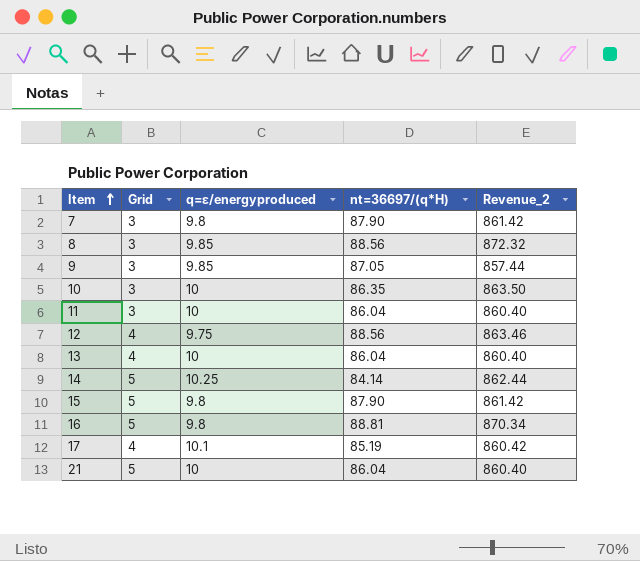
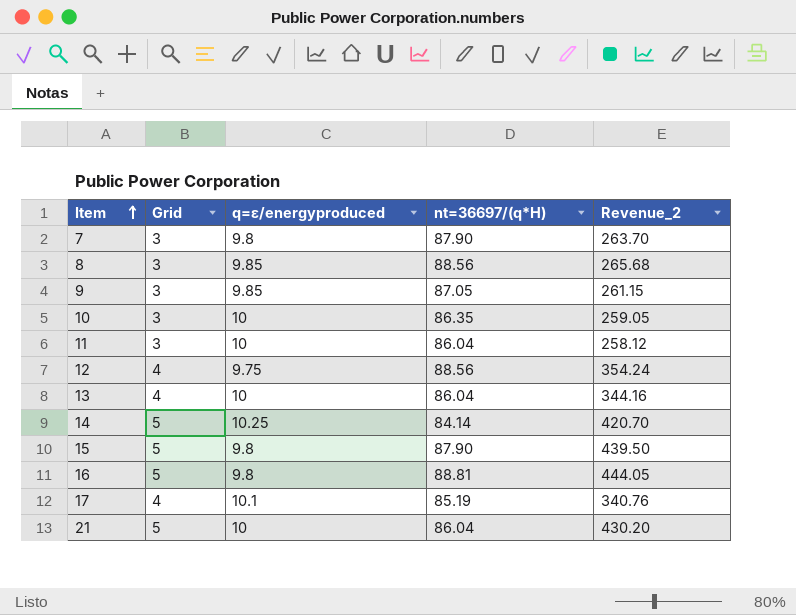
column Revenue_2 | formula: [q=ε/energyproduced] * [nt=36697/(q*H)] -> [Grid] * [nt=36697/(q*H)]

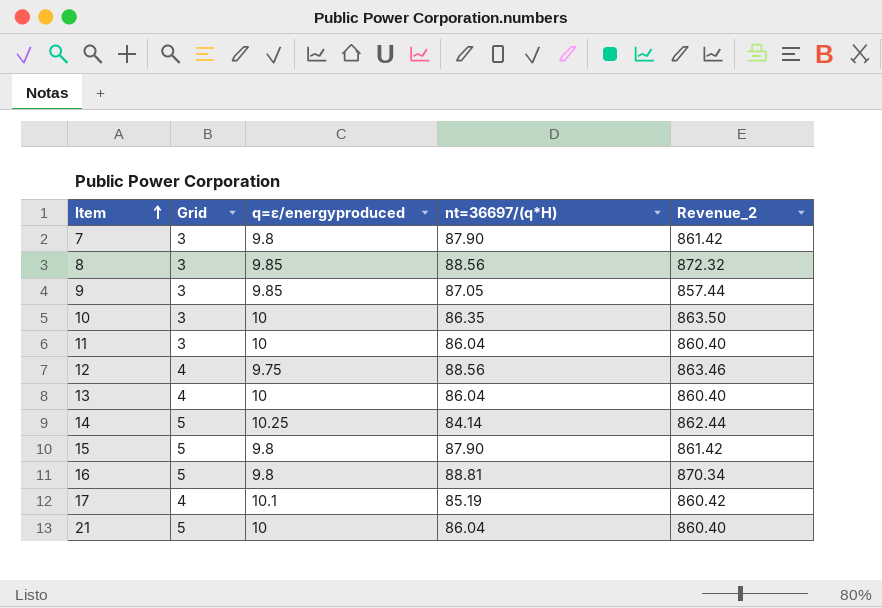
column Revenue_2 | formula: [Grid] * [nt=36697/(q*H)] -> [q=ε/energyproduced] * [nt=36697/(q*H)]

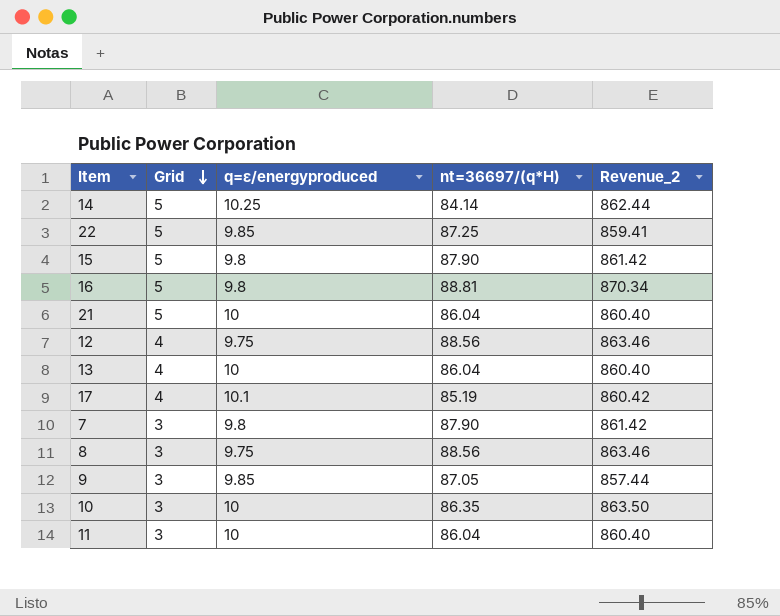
row order: Item ascending -> Grid descending
row 22: none -> 5 | 9.85 | 87.25 | 859.41
8 | q=ε/energyproduced: 9.85 -> 9.75
8 | Revenue_2: 872.32 -> 863.46

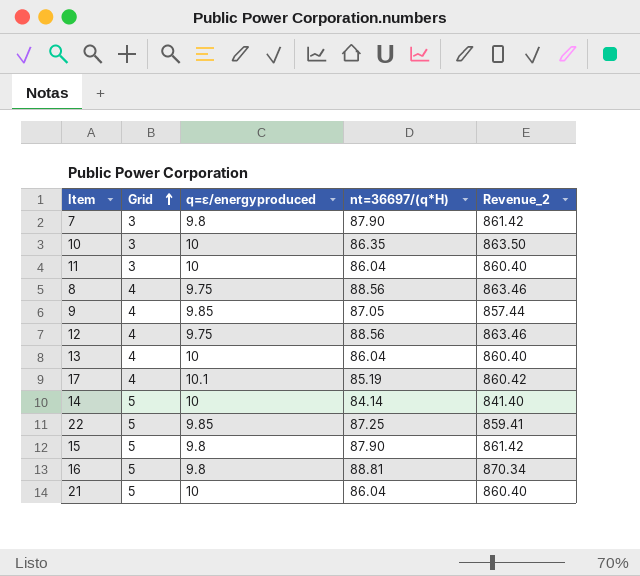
row order: Grid descending -> Grid ascending
8 | Grid: 3 -> 4
9 | Grid: 3 -> 4
14 | q=ε/energyproduced: 10.25 -> 10
14 | Revenue_2: 862.44 -> 841.40

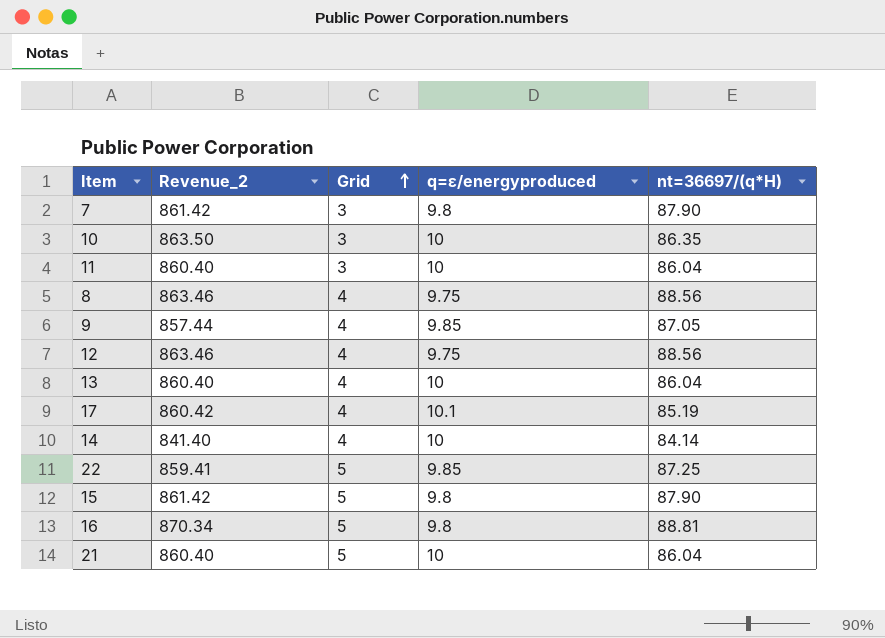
column Revenue_2 | position: 5 -> 2
14 | Grid: 5 -> 4

